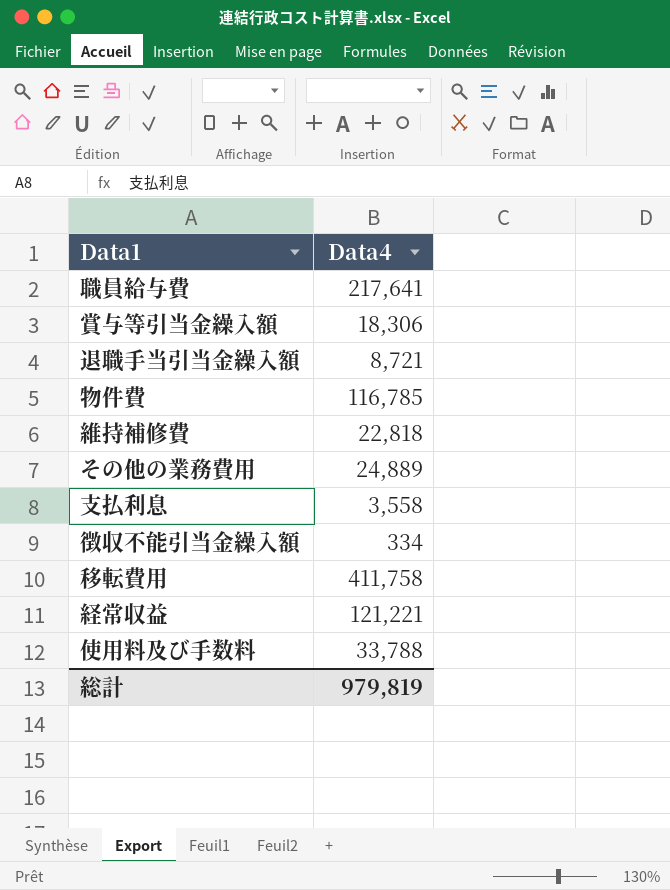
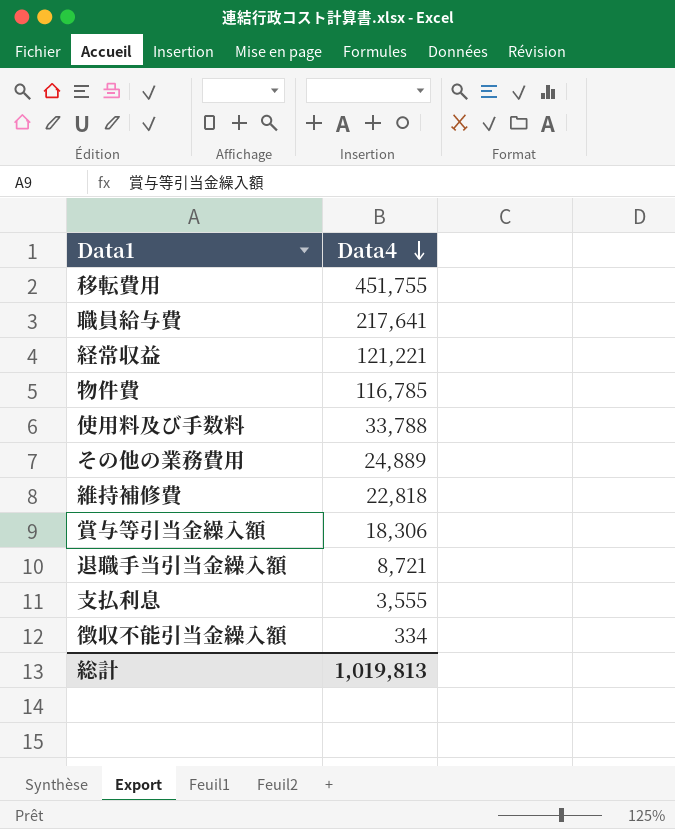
row order: none -> Data4 descending
移転費用 | Data4: 411,758 -> 451,755
支払利息 | Data4: 3,558 -> 3,555
総計 | Data4: 979,819 -> 1,019,813

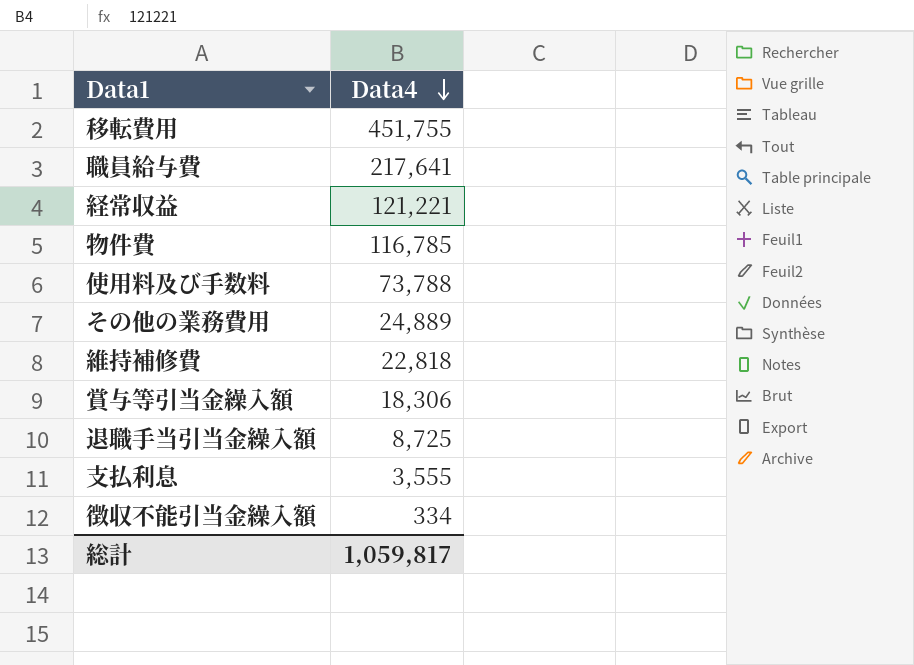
使用料及び手数料 | Data4: 33,788 -> 73,788
退職手当引当金繰入額 | Data4: 8,721 -> 8,725
総計 | Data4: 1,019,813 -> 1,059,817

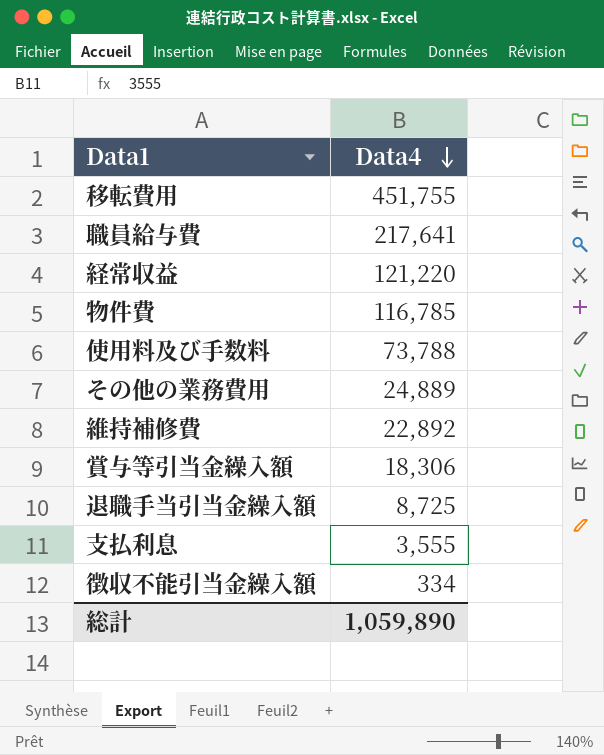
経常収益 | Data4: 121,221 -> 121,220
維持補修費 | Data4: 22,818 -> 22,892
総計 | Data4: 1,059,817 -> 1,059,890

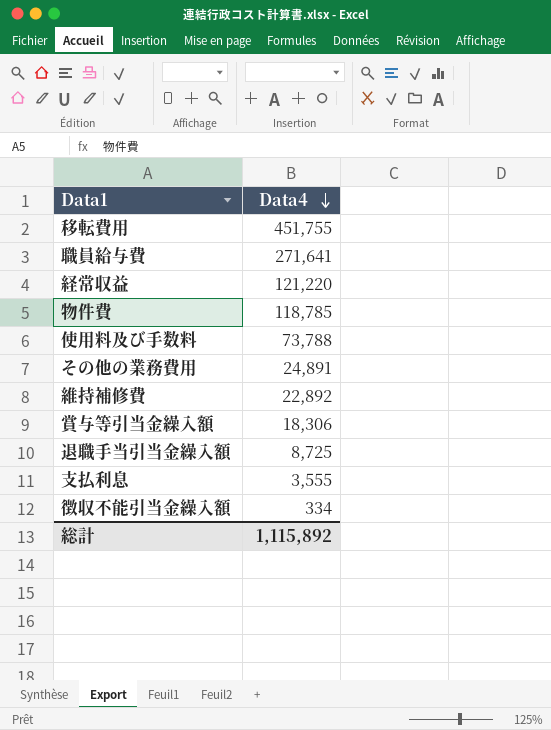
職員給与費 | Data4: 217,641 -> 271,641
物件費 | Data4: 116,785 -> 118,785
その他の業務費用 | Data4: 24,889 -> 24,891
総計 | Data4: 1,059,890 -> 1,115,892

